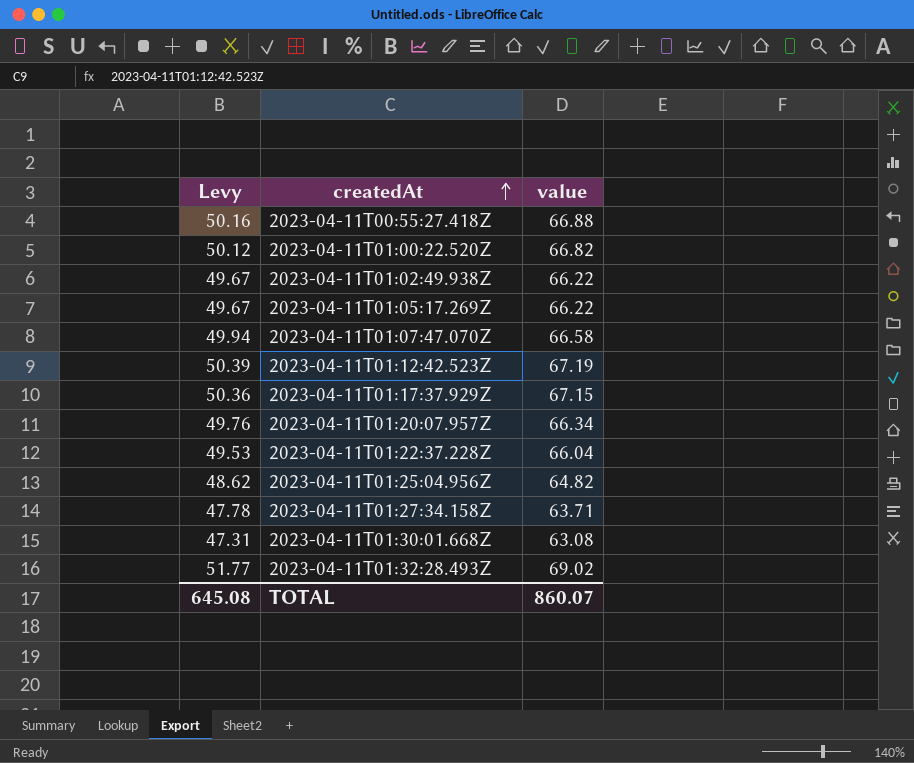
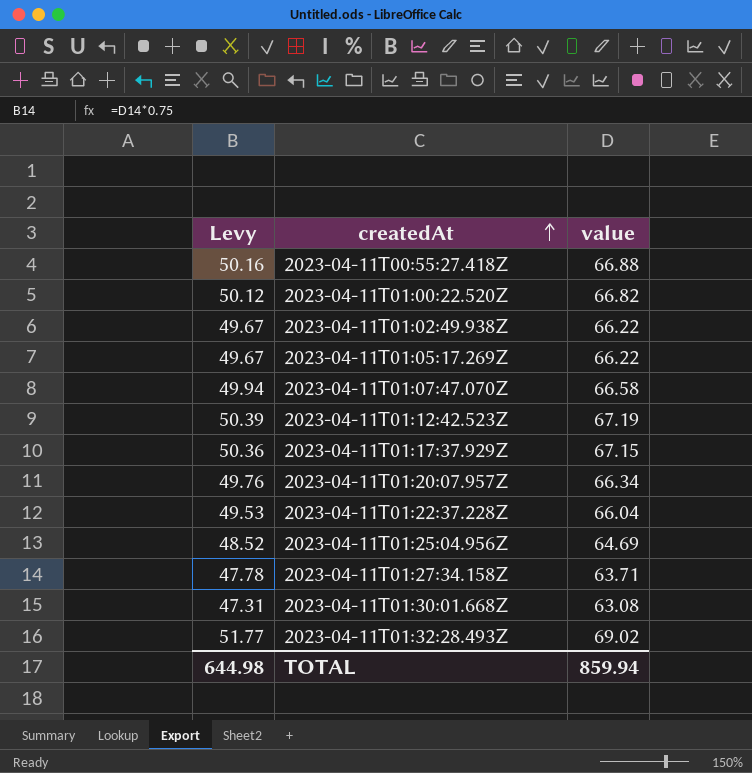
2023-04-11T01:25:04.956Z | Levy: 48.62 -> 48.52
2023-04-11T01:25:04.956Z | value: 64.82 -> 64.69
TOTAL | Levy: 645.08 -> 644.98
TOTAL | value: 860.07 -> 859.94

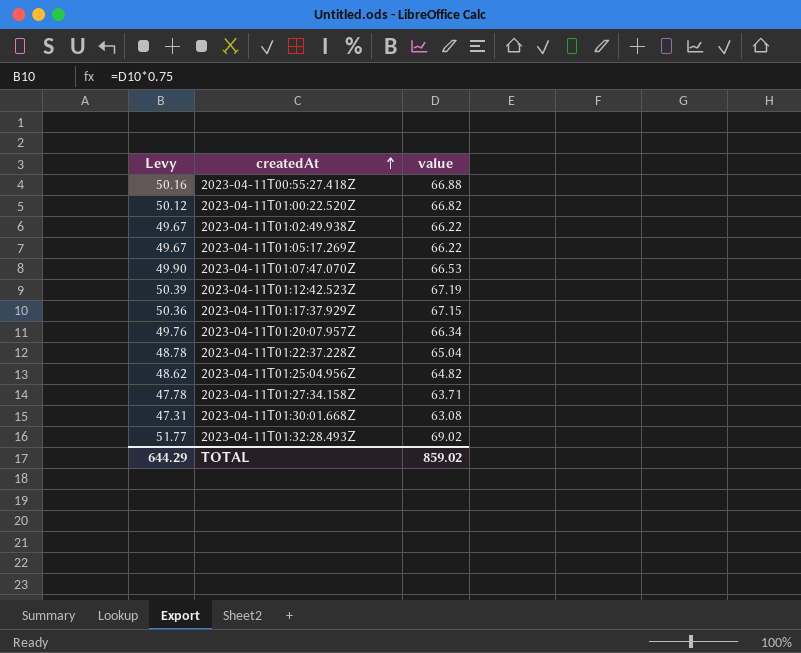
2023-04-11T01:07:47.070Z | Levy: 49.94 -> 49.90
2023-04-11T01:07:47.070Z | value: 66.58 -> 66.53
2023-04-11T01:22:37.228Z | Levy: 49.53 -> 48.78
2023-04-11T01:22:37.228Z | value: 66.04 -> 65.04
2023-04-11T01:25:04.956Z | Levy: 48.52 -> 48.62
2023-04-11T01:25:04.956Z | value: 64.69 -> 64.82
TOTAL | Levy: 644.98 -> 644.29
TOTAL | value: 859.94 -> 859.02

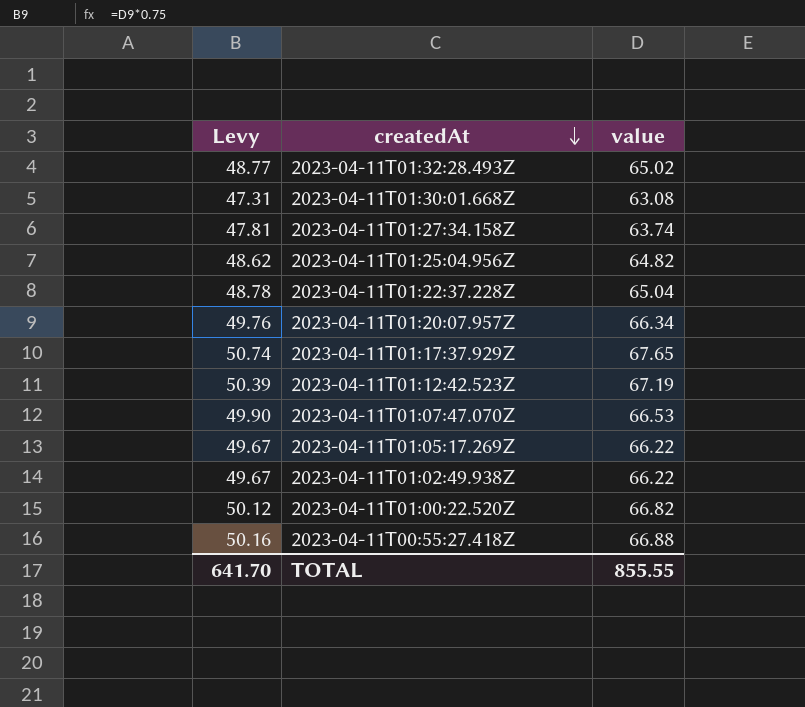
row order: createdAt ascending -> createdAt descending
2023-04-11T01:32:28.493Z | Levy: 51.77 -> 48.77
2023-04-11T01:32:28.493Z | value: 69.02 -> 65.02
2023-04-11T01:27:34.158Z | Levy: 47.78 -> 47.81
2023-04-11T01:27:34.158Z | value: 63.71 -> 63.74
2023-04-11T01:17:37.929Z | Levy: 50.36 -> 50.74
2023-04-11T01:17:37.929Z | value: 67.15 -> 67.65
TOTAL | Levy: 644.29 -> 641.70
TOTAL | value: 859.02 -> 855.55

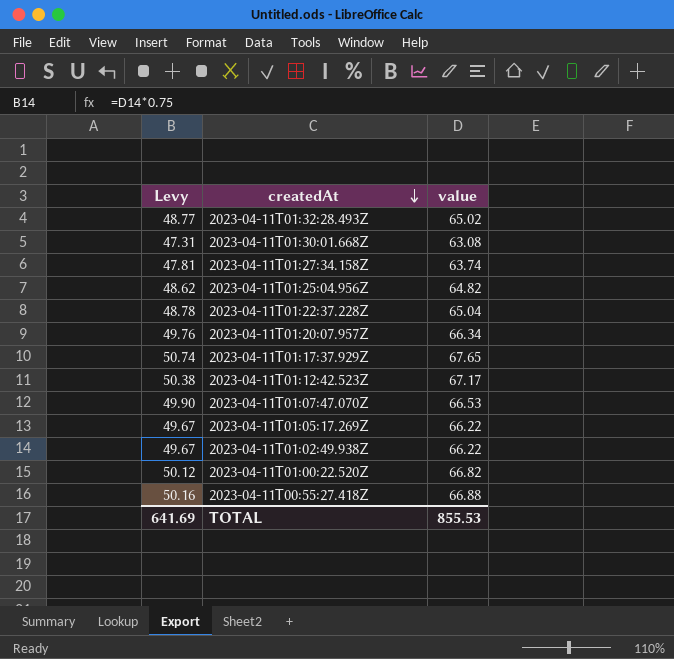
2023-04-11T01:12:42.523Z | Levy: 50.39 -> 50.38
2023-04-11T01:12:42.523Z | value: 67.19 -> 67.17
TOTAL | Levy: 641.70 -> 641.69
TOTAL | value: 855.55 -> 855.53

